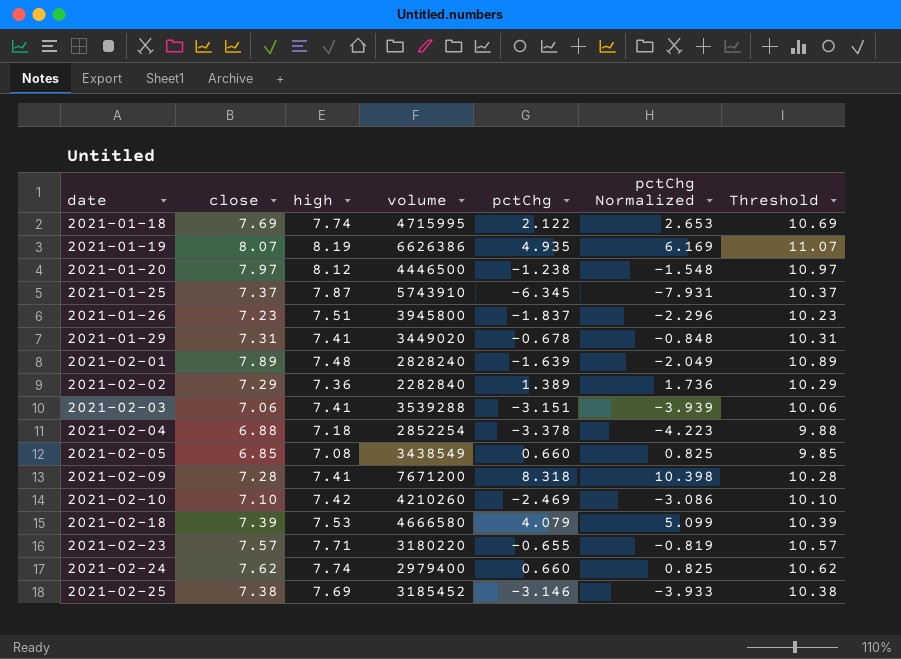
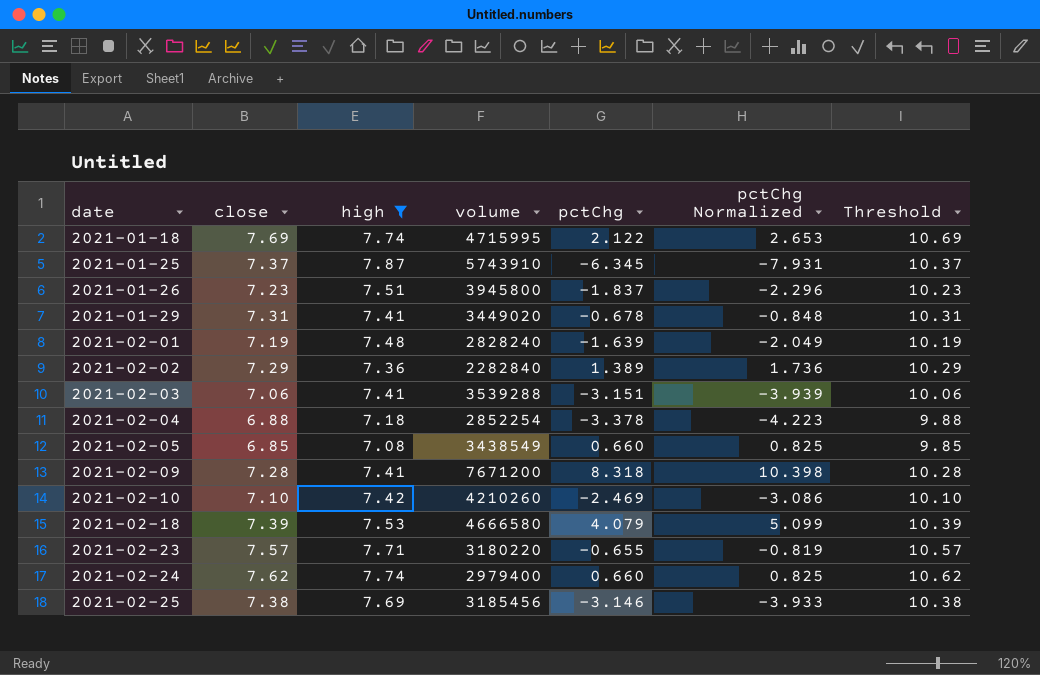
filter: none -> high <= 7.87
2021-02-01 | close: 7.89 -> 7.19
2021-02-01 | Threshold: 10.89 -> 10.19
2021-02-25 | volume: 3185452 -> 3185456

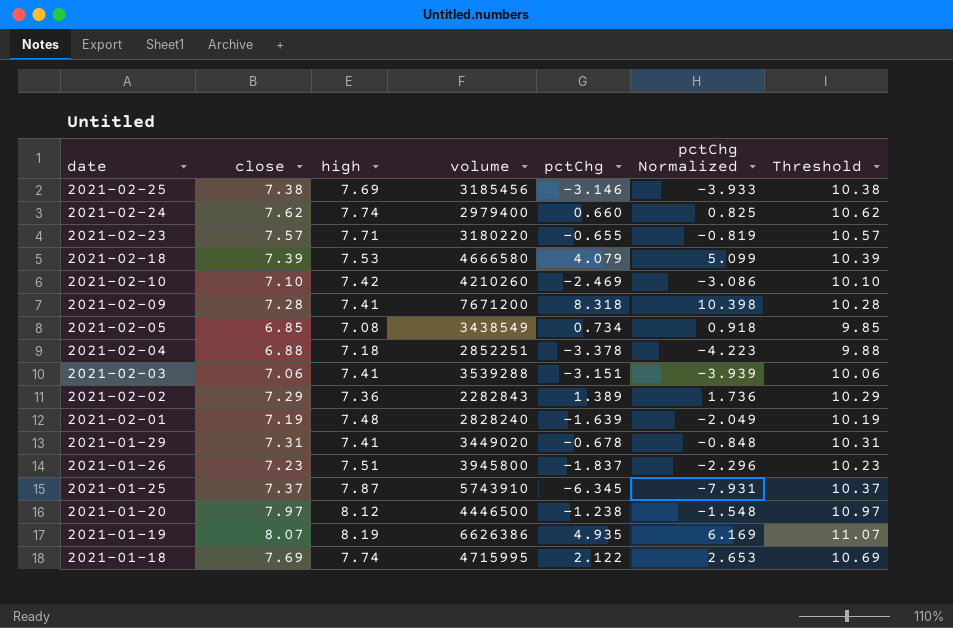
filter: high <= 7.87 -> none
row order: date ascending -> date descending
2021-02-05 | pctChg: 0.660 -> 0.734
2021-02-05 | pctChg Normalized: 0.825 -> 0.918
2021-02-04 | volume: 2852254 -> 2852251
2021-02-02 | volume: 2282840 -> 2282843

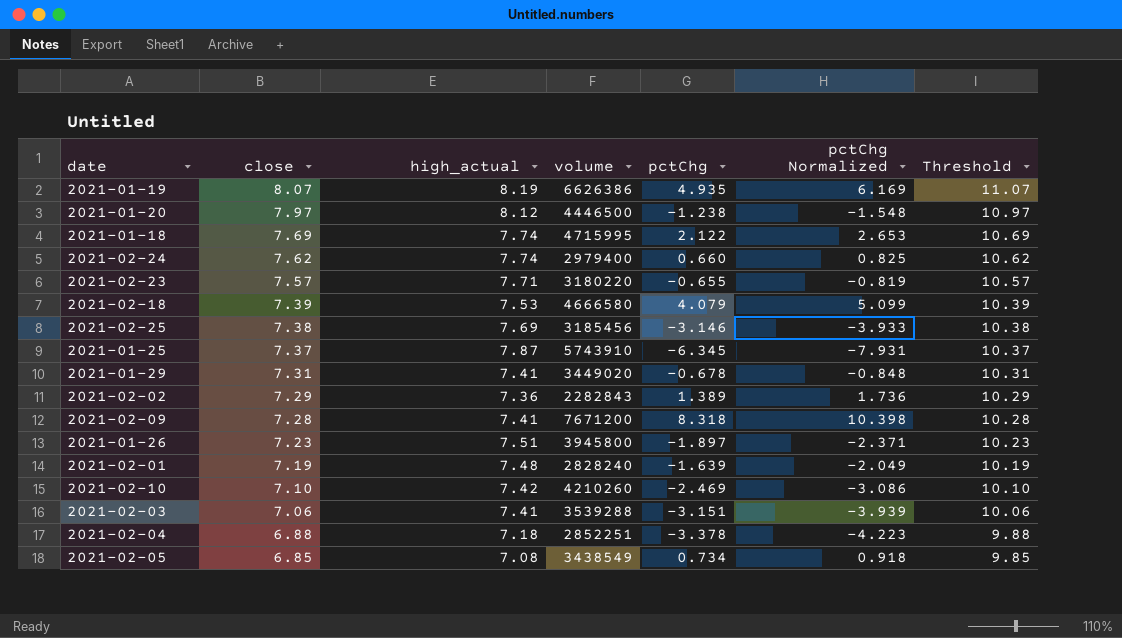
row order: date descending -> close descending
column name: high -> high_actual
2021-01-26 | pctChg: -1.837 -> -1.897
2021-01-26 | pctChg Normalized: -2.296 -> -2.371

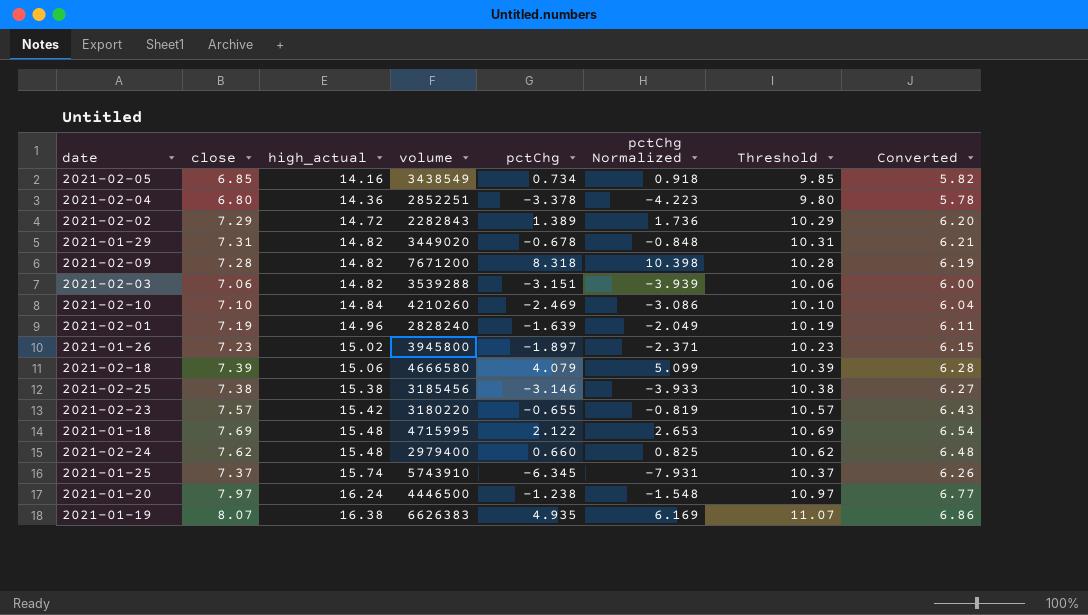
row order: close descending -> high_actual ascending
column Converted | formula: none -> [close] * 0.85
2021-02-05 | high_actual: 7.08 -> 14.16
2021-02-04 | close: 6.88 -> 6.80
2021-02-04 | high_actual: 7.18 -> 14.36
2021-02-04 | Threshold: 9.88 -> 9.80
2021-02-02 | high_actual: 7.36 -> 14.72
2021-01-29 | high_actual: 7.41 -> 14.82
2021-02-09 | high_actual: 7.41 -> 14.82
2021-02-03 | high_actual: 7.41 -> 14.82
2021-02-10 | high_actual: 7.42 -> 14.84
2021-02-01 | high_actual: 7.48 -> 14.96
2021-01-26 | high_actual: 7.51 -> 15.02
2021-02-18 | high_actual: 7.53 -> 15.06
2021-02-25 | high_actual: 7.69 -> 15.38
2021-02-23 | high_actual: 7.71 -> 15.42
2021-01-18 | high_actual: 7.74 -> 15.48
2021-02-24 | high_actual: 7.74 -> 15.48
2021-01-25 | high_actual: 7.87 -> 15.74
2021-01-20 | high_actual: 8.12 -> 16.24
2021-01-19 | high_actual: 8.19 -> 16.38
2021-01-19 | volume: 6626386 -> 6626383

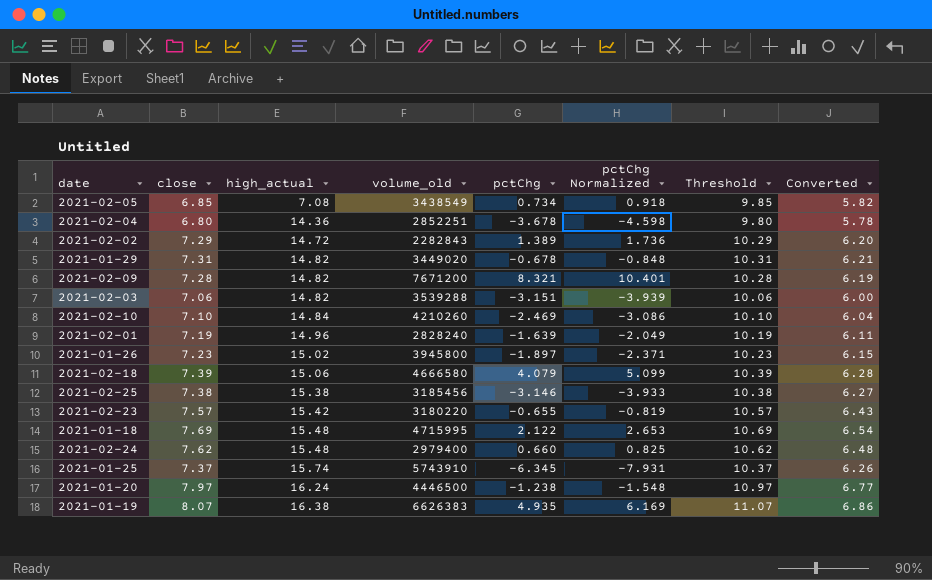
column name: volume -> volume_old
2021-02-05 | high_actual: 14.16 -> 7.08
2021-02-04 | pctChg: -3.378 -> -3.678
2021-02-04 | pctChg Normalized: -4.223 -> -4.598
2021-02-09 | pctChg: 8.318 -> 8.321
2021-02-09 | pctChg Normalized: 10.398 -> 10.401

